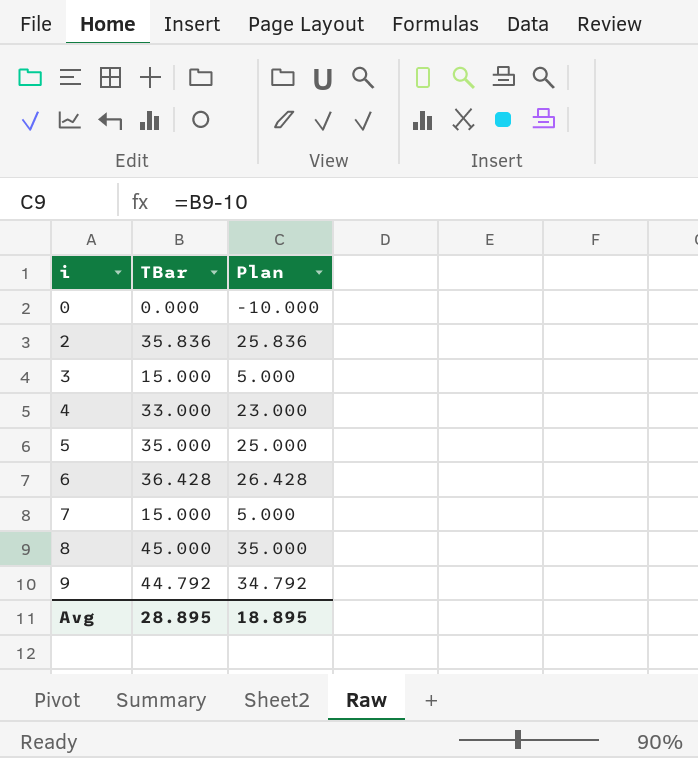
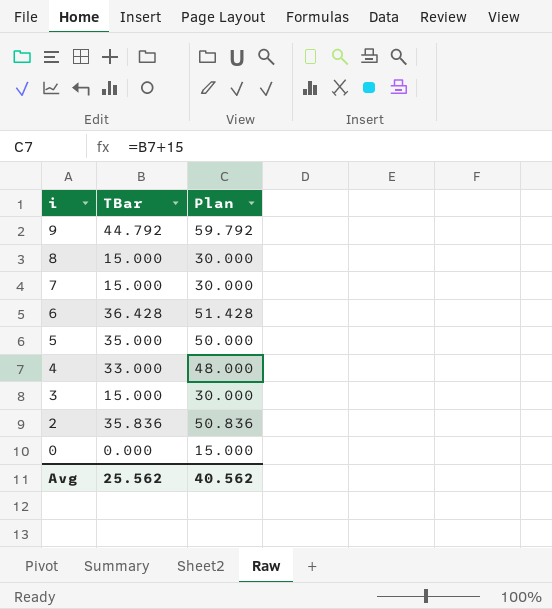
row order: i ascending -> i descending
column Plan | formula: [TBar] - 10 -> [TBar] + 15
8 | TBar: 45.000 -> 15.000
Avg | TBar: 28.895 -> 25.562
Avg | Plan: 18.895 -> 40.562

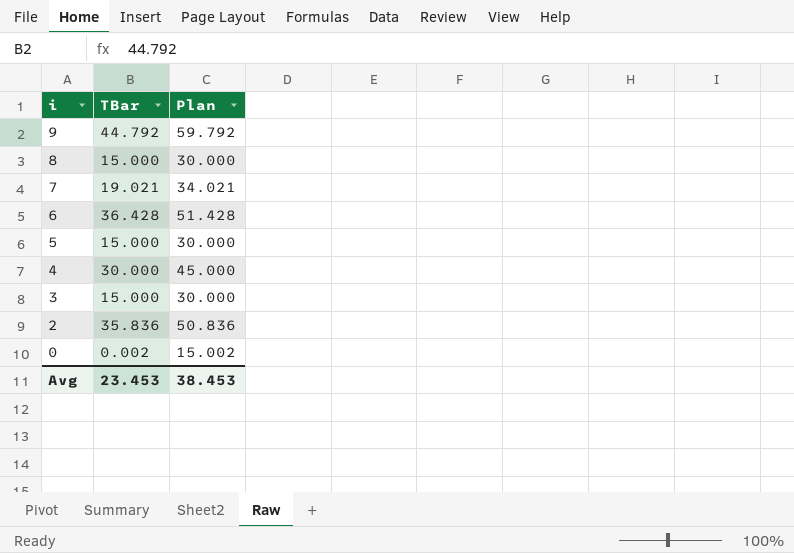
7 | TBar: 15.000 -> 19.021
7 | Plan: 30.000 -> 34.021
5 | TBar: 35.000 -> 15.000
5 | Plan: 50.000 -> 30.000
4 | TBar: 33.000 -> 30.000
4 | Plan: 48.000 -> 45.000
0 | TBar: 0.000 -> 0.002
0 | Plan: 15.000 -> 15.002
Avg | TBar: 25.562 -> 23.453
Avg | Plan: 40.562 -> 38.453

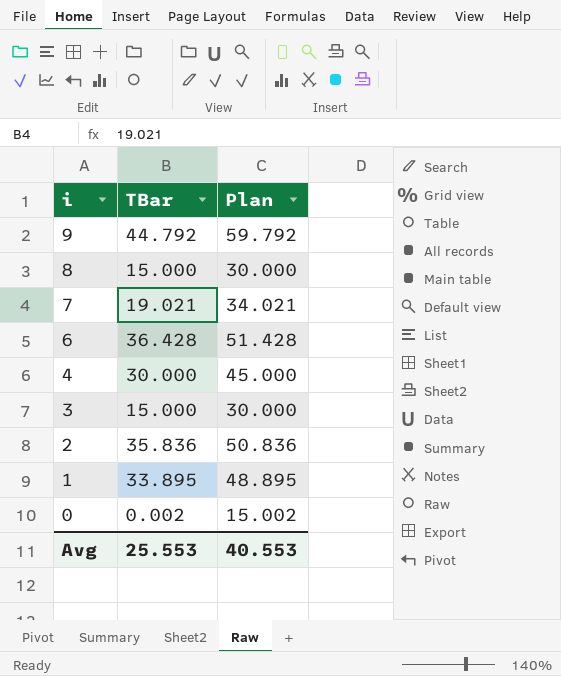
row 5: 15.000 | 30.000 -> none
row 1: none -> 33.895 | 48.895
Avg | TBar: 23.453 -> 25.553
Avg | Plan: 38.453 -> 40.553

